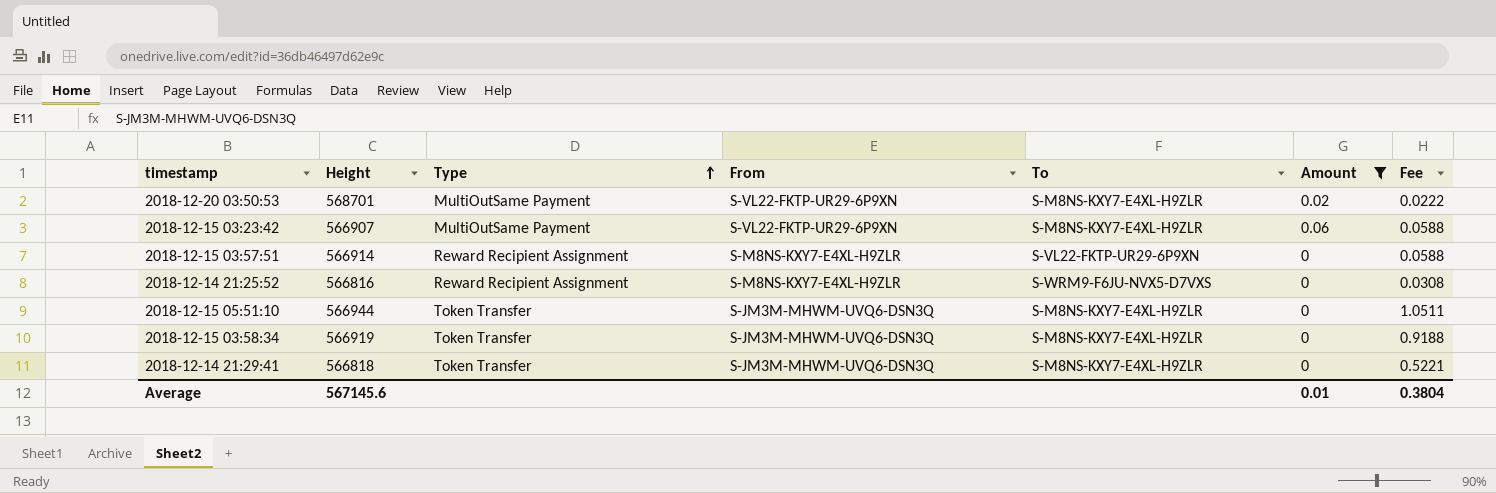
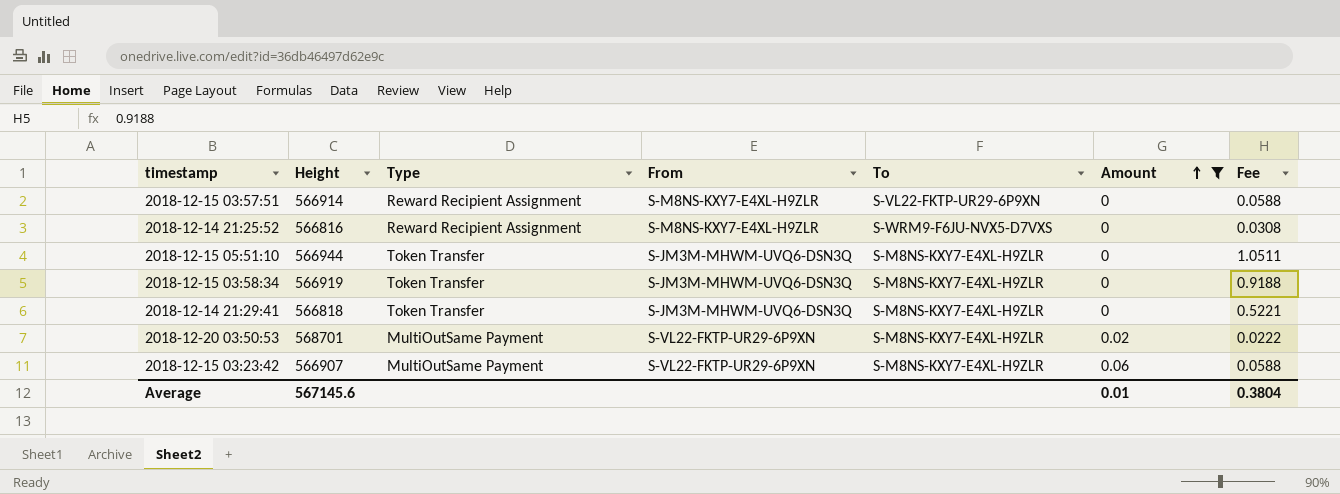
row order: Type ascending -> Amount ascending

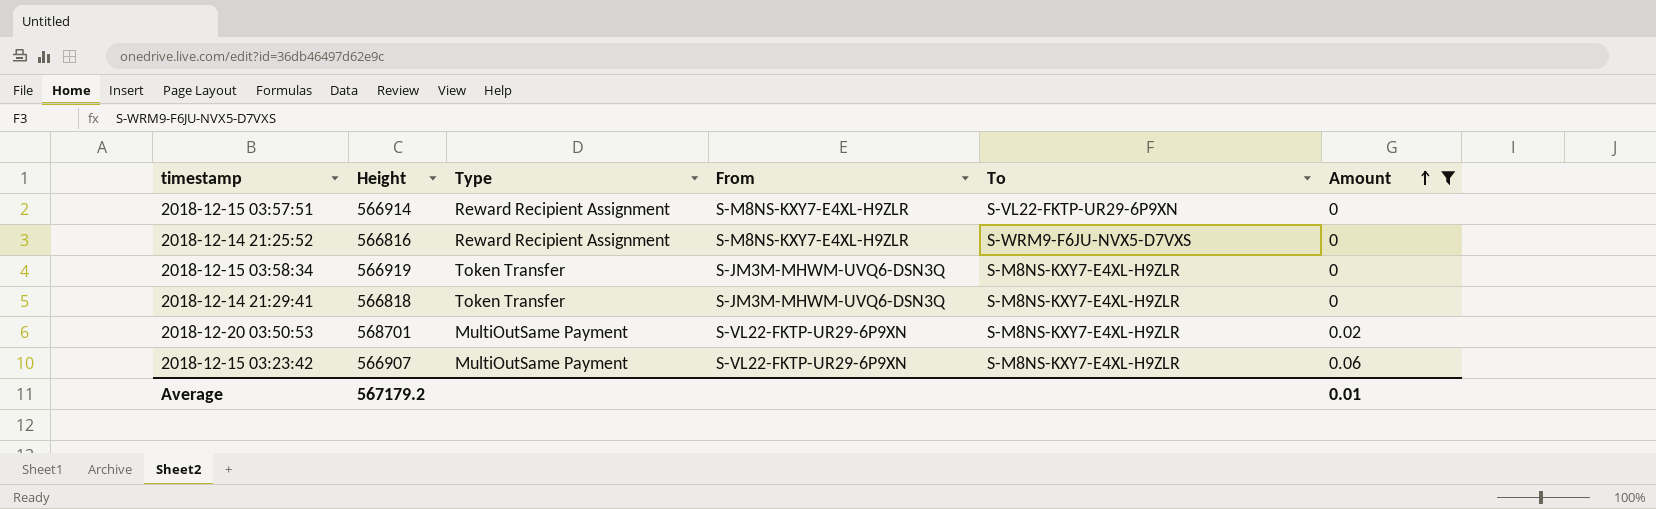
column Fee | position: 7 -> none
row 2018-12-15 05:51:10: 566944 | Token Transfer | S-JM3M-MHWM-UVQ6-DSN3Q | S-M8NS-KXY7-E4XL-H9ZLR | 0 | 1.0511 -> none
Average | Height: 567145.6 -> 567179.2

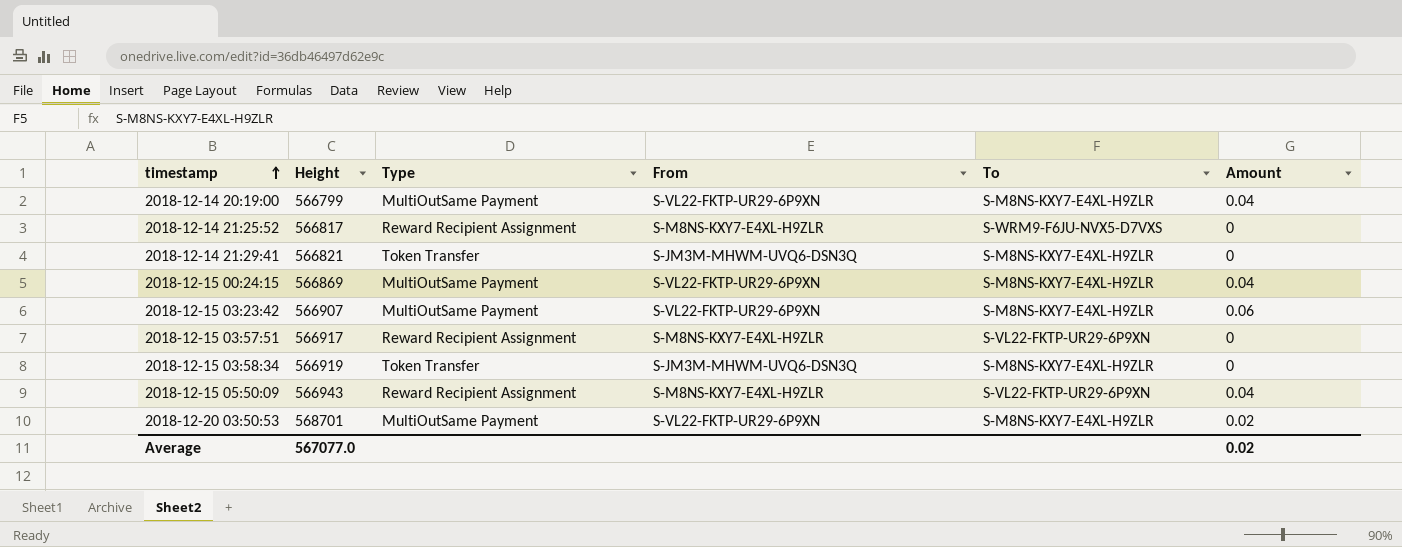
filter: Amount != 0.04 -> none
row order: Amount ascending -> timestamp ascending
2018-12-14 21:25:52 | Height: 566816 -> 566817
2018-12-14 21:29:41 | Height: 566818 -> 566821
2018-12-15 03:57:51 | Height: 566914 -> 566917
Average | Height: 567179.2 -> 567077.0
Average | Amount: 0.01 -> 0.02

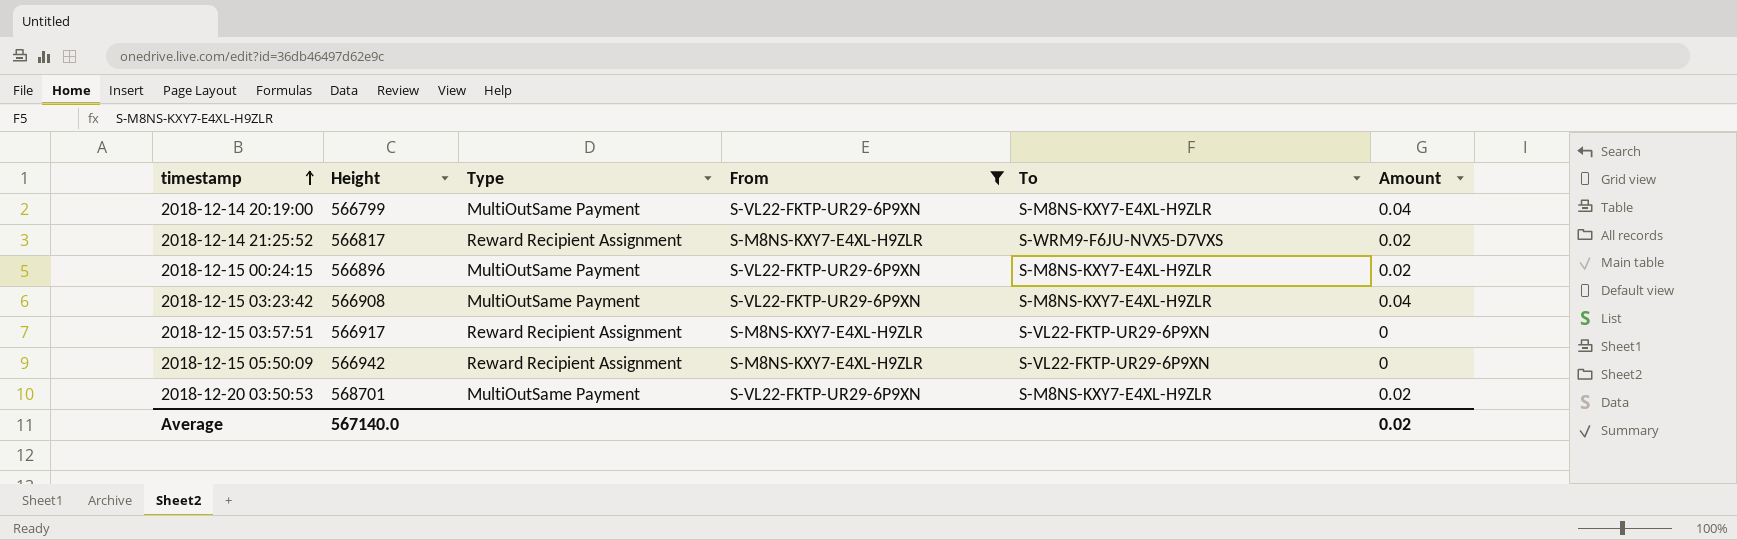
filter: none -> From != S-JM3M-MHWM-UVQ6-DSN3Q
2018-12-14 21:25:52 | Amount: 0 -> 0.02
2018-12-15 00:24:15 | Height: 566869 -> 566896
2018-12-15 00:24:15 | Amount: 0.04 -> 0.02
2018-12-15 03:23:42 | Height: 566907 -> 566908
2018-12-15 03:23:42 | Amount: 0.06 -> 0.04
2018-12-15 05:50:09 | Height: 566943 -> 566942
2018-12-15 05:50:09 | Amount: 0.04 -> 0
Average | Height: 567077.0 -> 567140.0

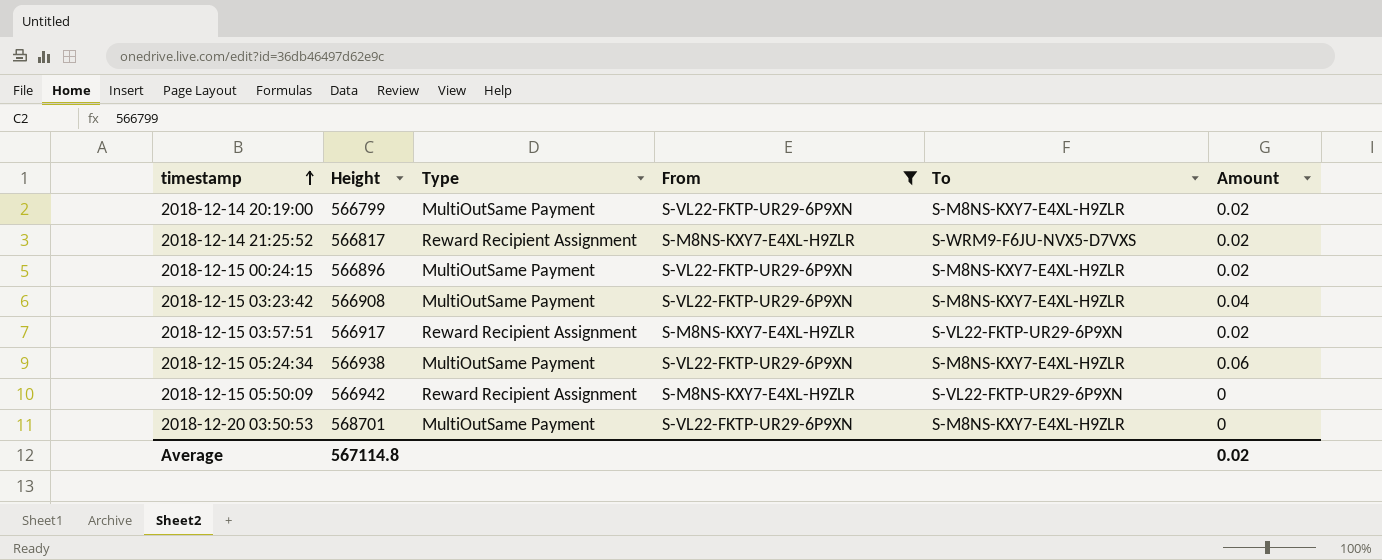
2018-12-14 20:19:00 | Amount: 0.04 -> 0.02
2018-12-15 03:57:51 | Amount: 0 -> 0.02
row 2018-12-15 05:24:34: none -> 566938 | MultiOutSame Payment | S-VL22-FKTP-UR29-6P9XN | S-M8NS-KXY7-E4XL-H9ZLR | 0.06
2018-12-20 03:50:53 | Amount: 0.02 -> 0
Average | Height: 567140.0 -> 567114.8

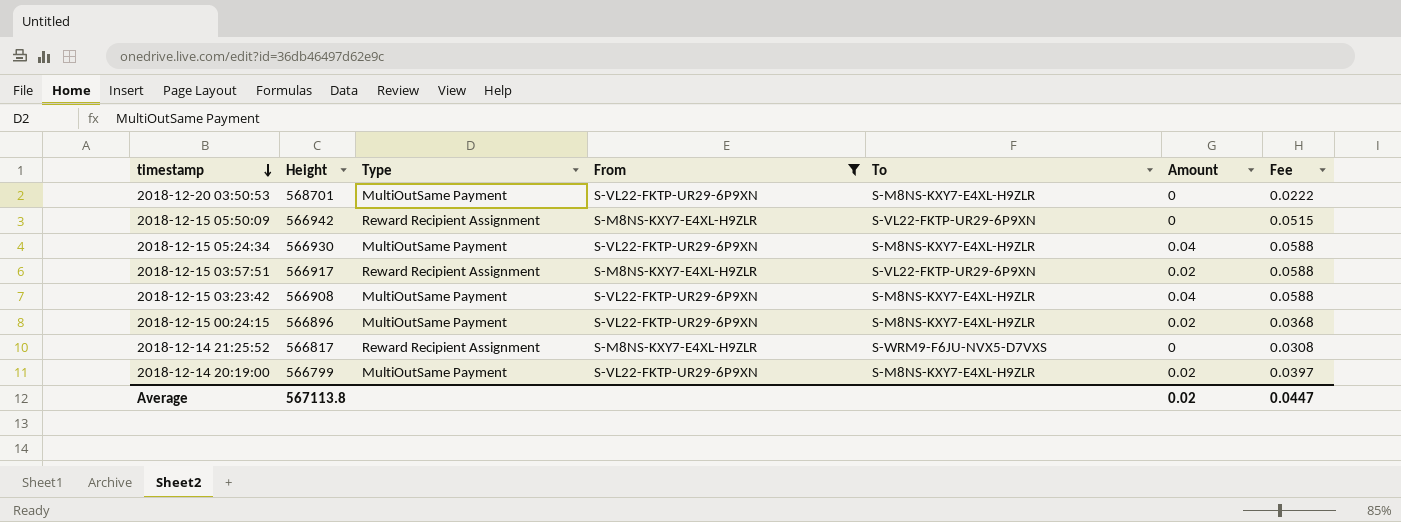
row order: timestamp ascending -> timestamp descending
column Fee | position: none -> 7
2018-12-15 05:24:34 | Height: 566938 -> 566930
2018-12-15 05:24:34 | Amount: 0.06 -> 0.04
2018-12-14 21:25:52 | Amount: 0.02 -> 0
Average | Height: 567114.8 -> 567113.8

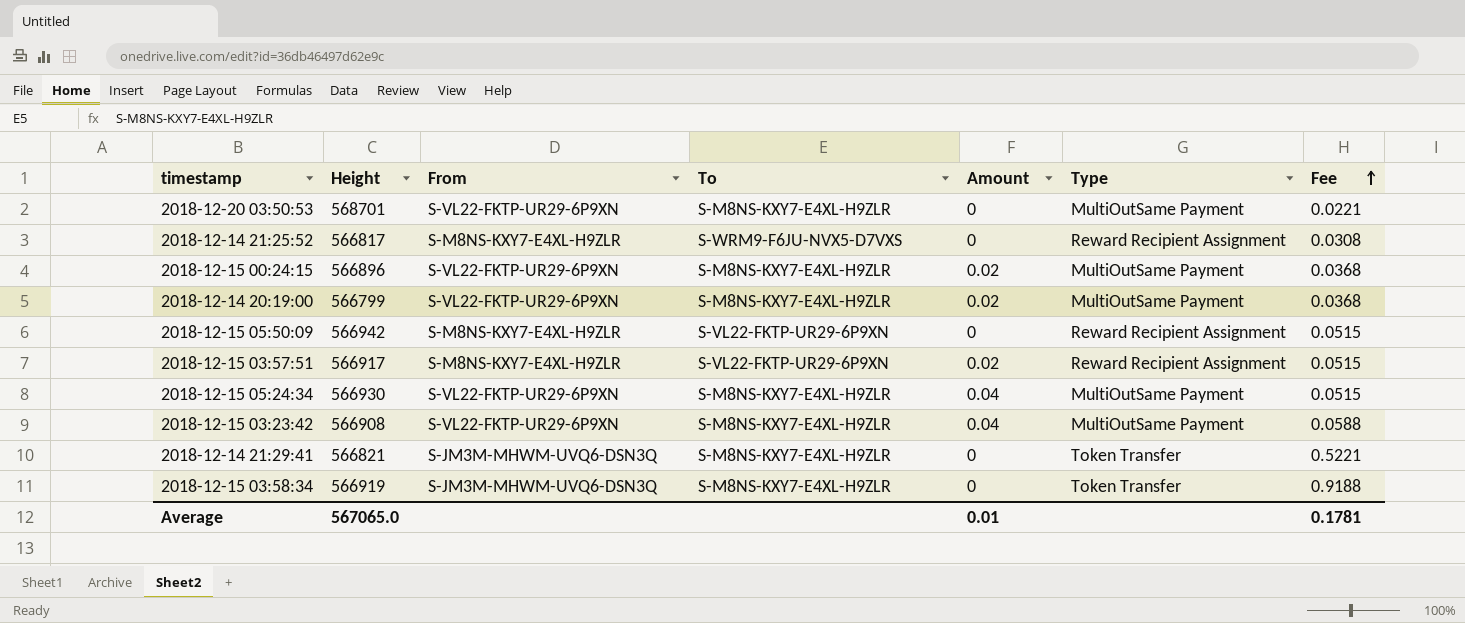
filter: From != S-JM3M-MHWM-UVQ6-DSN3Q -> none
row order: timestamp descending -> Fee ascending
column Type | position: 3 -> 6
2018-12-20 03:50:53 | Fee: 0.0222 -> 0.0221
2018-12-14 20:19:00 | Fee: 0.0397 -> 0.0368
2018-12-15 03:57:51 | Fee: 0.0588 -> 0.0515
2018-12-15 05:24:34 | Fee: 0.0588 -> 0.0515
Average | Height: 567113.8 -> 567065.0
Average | Amount: 0.02 -> 0.01
Average | Fee: 0.0447 -> 0.1781

